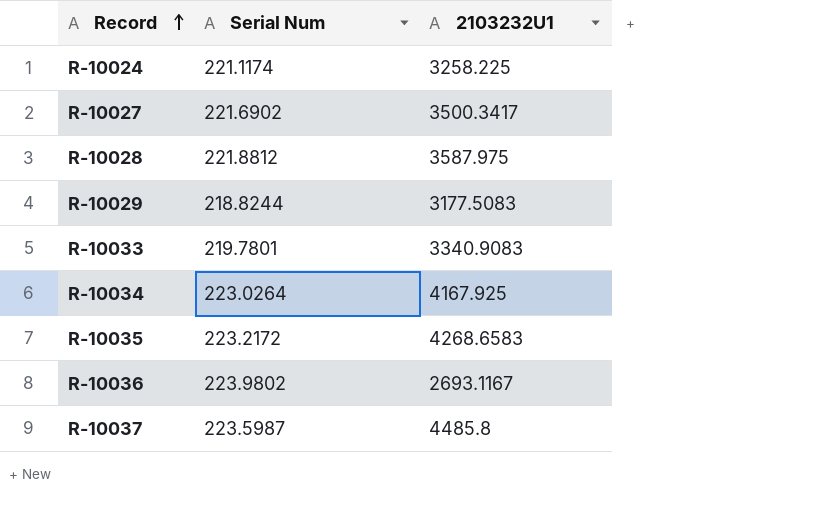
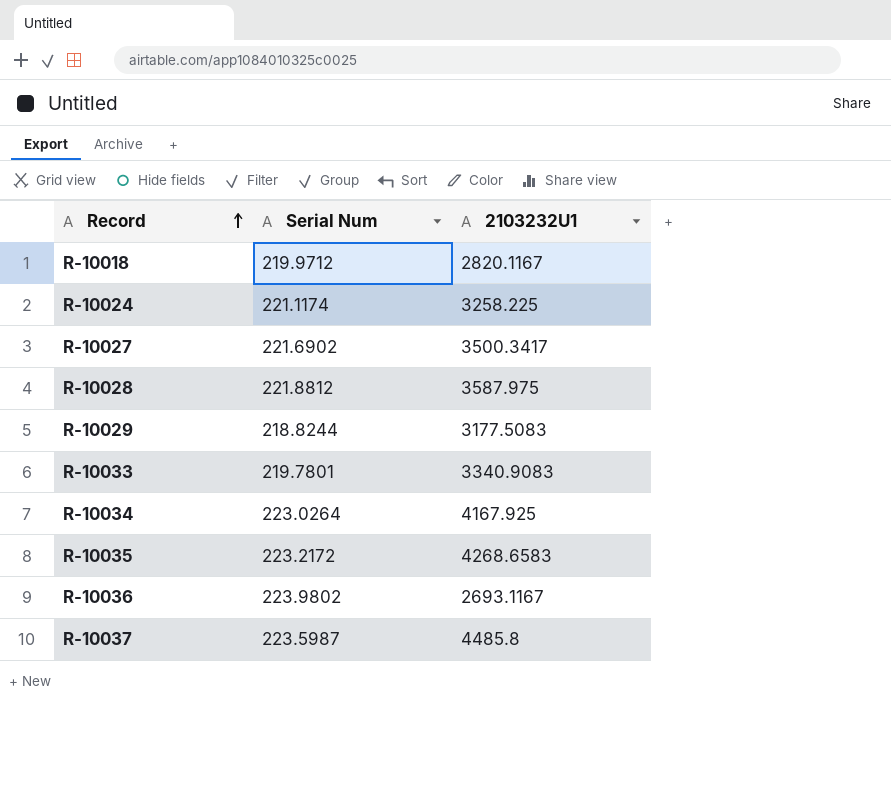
row R-10018: none -> 219.9712 | 2820.1167

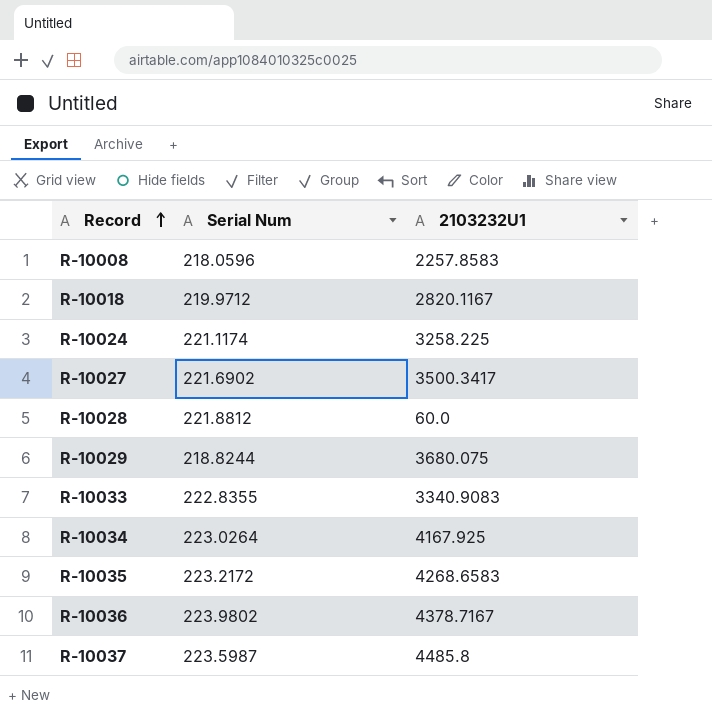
row R-10008: none -> 218.0596 | 2257.8583
R-10028 | 2103232U1: 3587.975 -> 60.0
R-10029 | 2103232U1: 3177.5083 -> 3680.075
R-10033 | Serial Num: 219.7801 -> 222.8355
R-10036 | 2103232U1: 2693.1167 -> 4378.7167

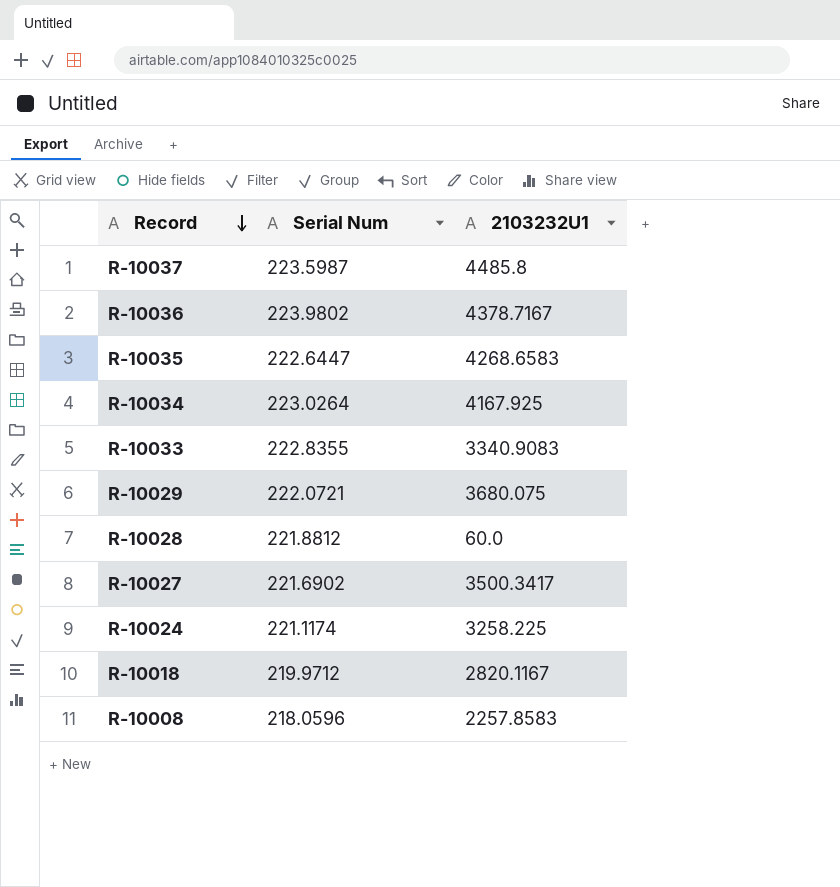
row order: Record ascending -> Record descending
R-10035 | Serial Num: 223.2172 -> 222.6447
R-10029 | Serial Num: 218.8244 -> 222.0721

